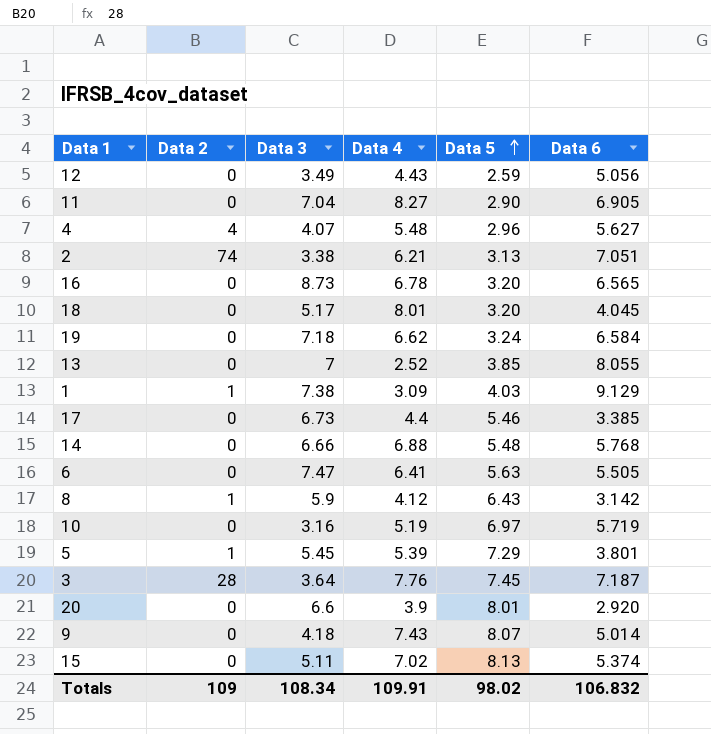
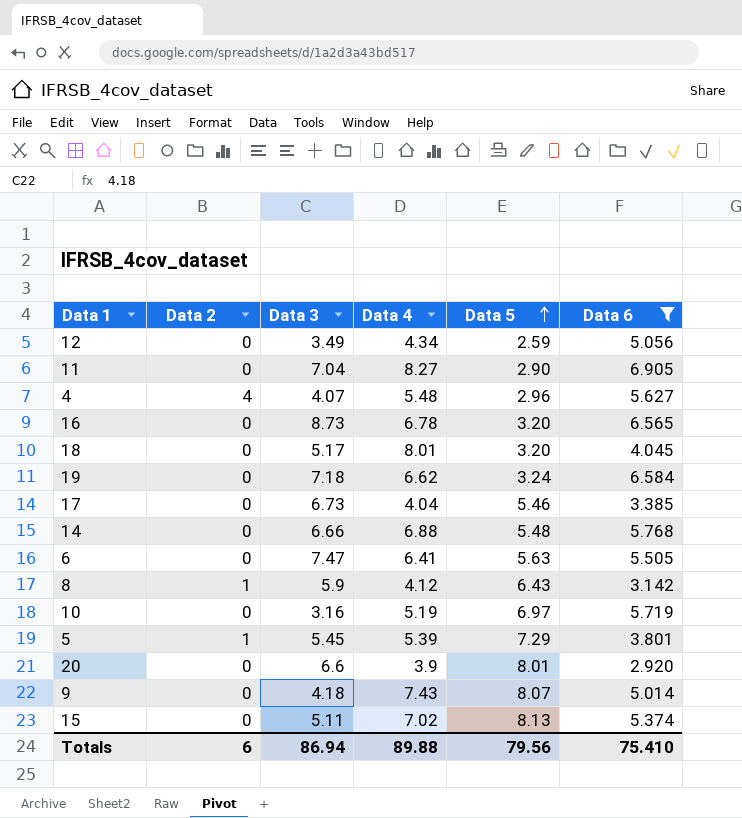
filter: none -> Data 6 <= 6.905
12 | Data 4: 4.43 -> 4.34
17 | Data 4: 4.4 -> 4.04
Totals | Data 2: 109 -> 6
Totals | Data 3: 108.34 -> 86.94
Totals | Data 4: 109.91 -> 89.88
Totals | Data 5: 98.02 -> 79.56
Totals | Data 6: 106.832 -> 75.410

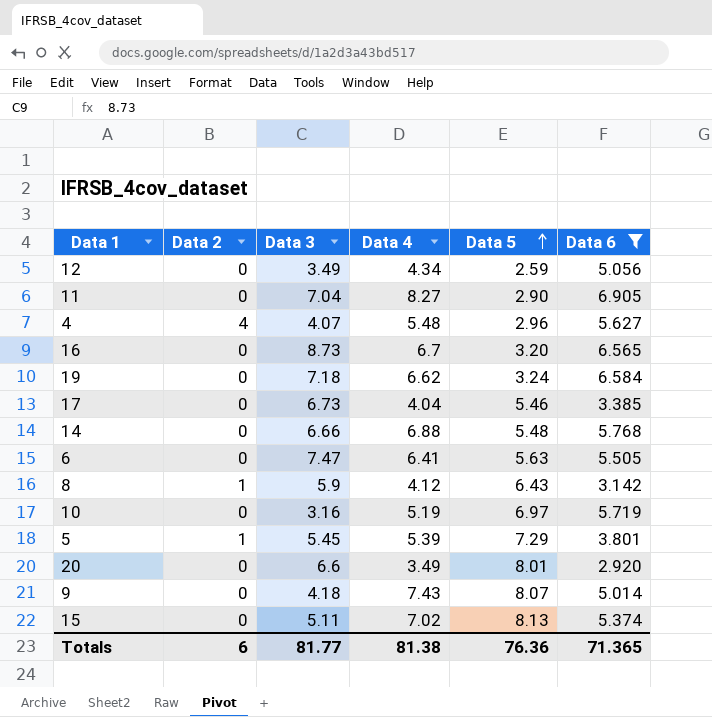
row 18: 0 | 5.17 | 8.01 | 3.20 | 4.045 -> none
16 | Data 4: 6.78 -> 6.7
20 | Data 4: 3.9 -> 3.49
Totals | Data 3: 86.94 -> 81.77
Totals | Data 4: 89.88 -> 81.38
Totals | Data 5: 79.56 -> 76.36
Totals | Data 6: 75.410 -> 71.365

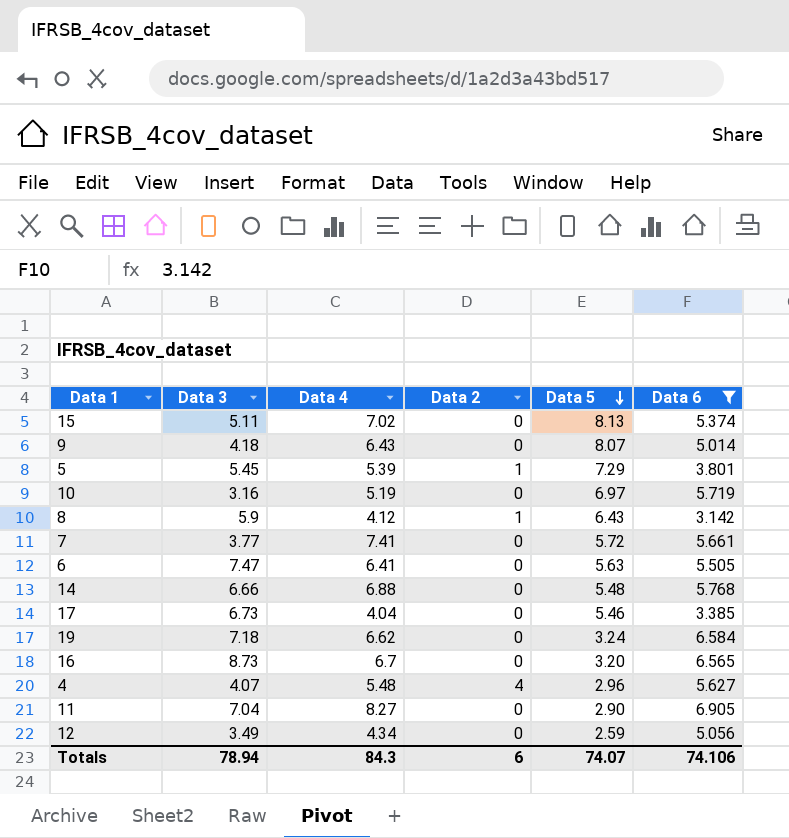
row order: Data 5 ascending -> Data 5 descending
column Data 2 | position: 2 -> 4
row 20: 0 | 6.6 | 3.49 | 8.01 | 2.920 -> none
9 | Data 4: 7.43 -> 6.43
row 7: none -> 3.77 | 7.41 | 0 | 5.72 | 5.661
Totals | Data 3: 81.77 -> 78.94
Totals | Data 4: 81.38 -> 84.3
Totals | Data 5: 76.36 -> 74.07
Totals | Data 6: 71.365 -> 74.106

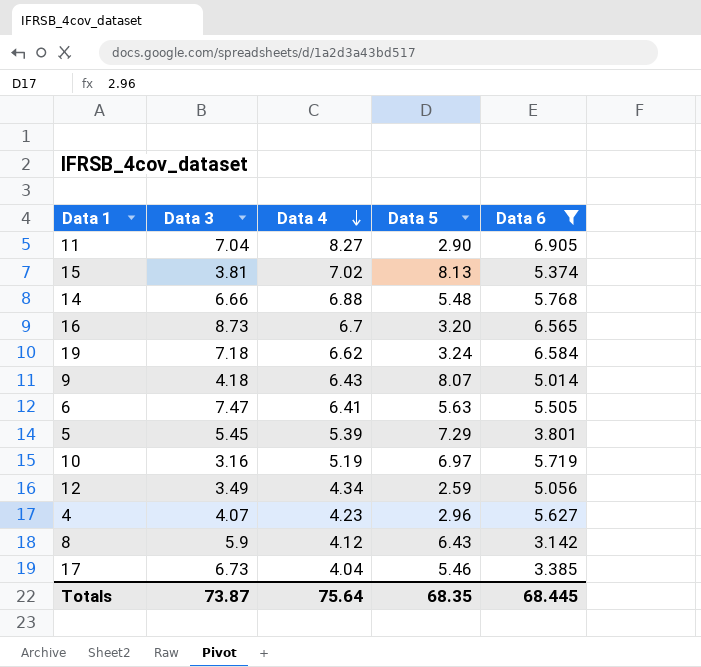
row order: Data 5 descending -> Data 4 descending
column Data 2 | position: 4 -> none
row 7: 3.77 | 7.41 | 0 | 5.72 | 5.661 -> none
15 | Data 3: 5.11 -> 3.81
4 | Data 4: 5.48 -> 4.23
Totals | Data 3: 78.94 -> 73.87
Totals | Data 4: 84.3 -> 75.64
Totals | Data 5: 74.07 -> 68.35
Totals | Data 6: 74.106 -> 68.445

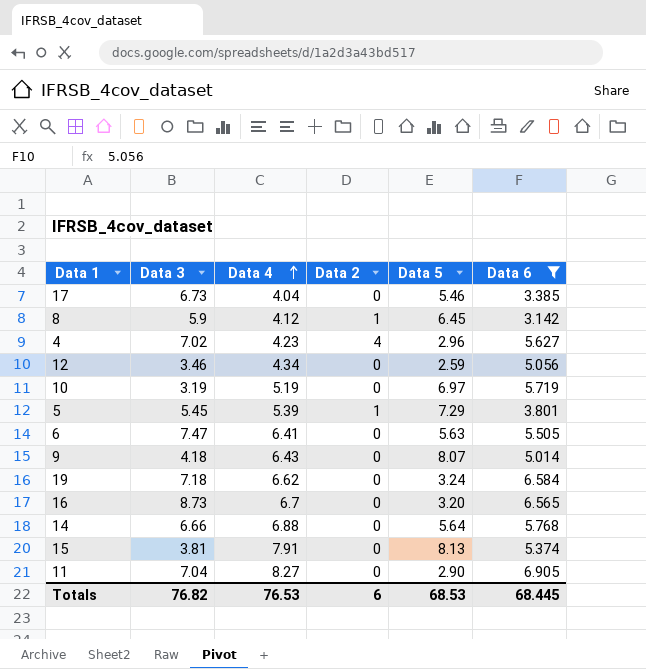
row order: Data 4 descending -> Data 4 ascending
column Data 2 | position: none -> 4
8 | Data 5: 6.43 -> 6.45
4 | Data 3: 4.07 -> 7.02
12 | Data 3: 3.49 -> 3.46
10 | Data 3: 3.16 -> 3.19
14 | Data 5: 5.48 -> 5.64
15 | Data 4: 7.02 -> 7.91
Totals | Data 3: 73.87 -> 76.82
Totals | Data 4: 75.64 -> 76.53
Totals | Data 5: 68.35 -> 68.53

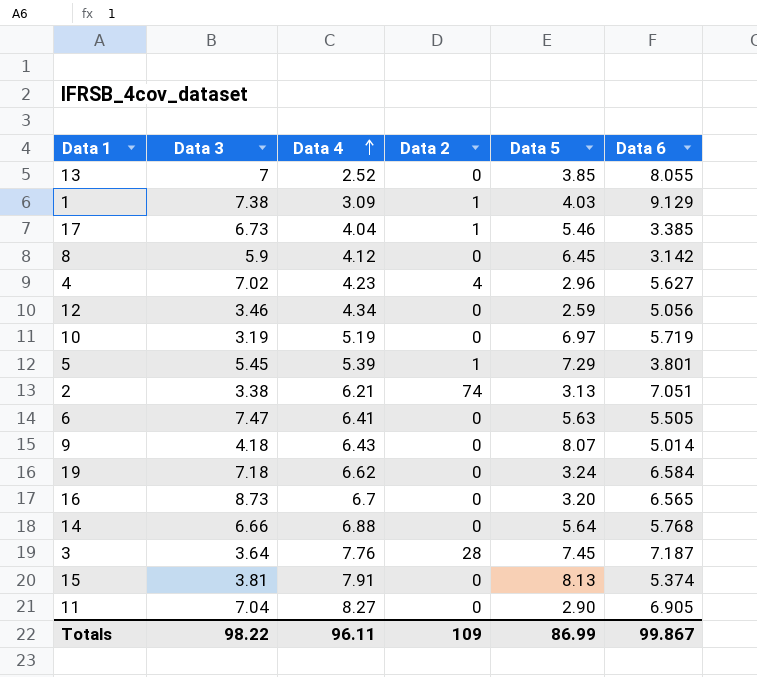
filter: Data 6 <= 6.905 -> none
17 | Data 2: 0 -> 1
8 | Data 2: 1 -> 0
Totals | Data 3: 76.82 -> 98.22
Totals | Data 4: 76.53 -> 96.11
Totals | Data 2: 6 -> 109
Totals | Data 5: 68.53 -> 86.99
Totals | Data 6: 68.445 -> 99.867

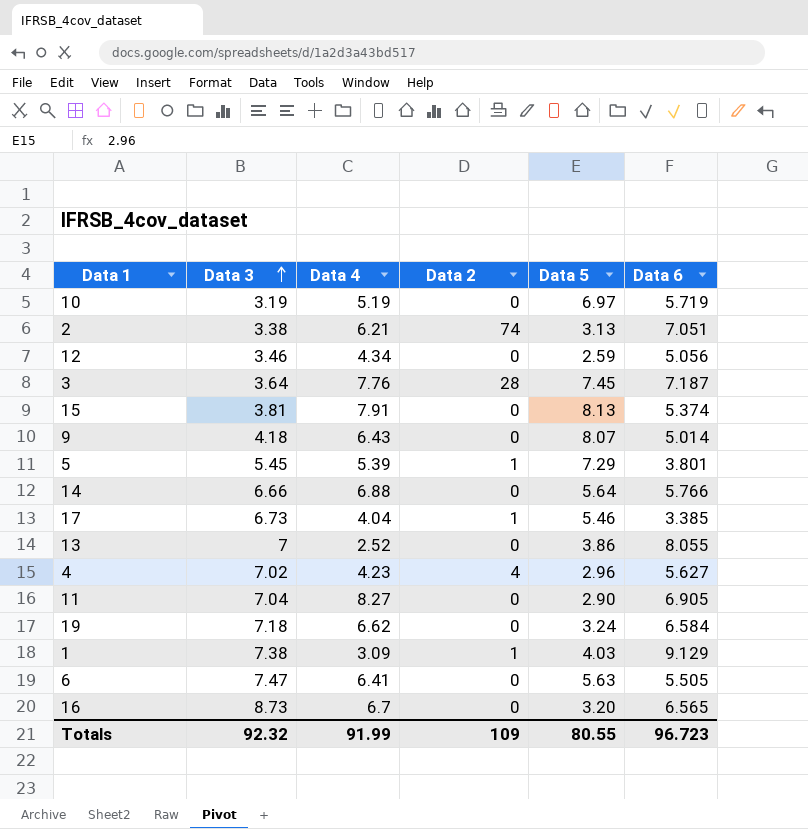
row order: Data 4 ascending -> Data 3 ascending
row 8: 5.9 | 4.12 | 0 | 6.45 | 3.142 -> none
14 | Data 6: 5.768 -> 5.766
13 | Data 5: 3.85 -> 3.86
Totals | Data 3: 98.22 -> 92.32
Totals | Data 4: 96.11 -> 91.99
Totals | Data 5: 86.99 -> 80.55
Totals | Data 6: 99.867 -> 96.723

